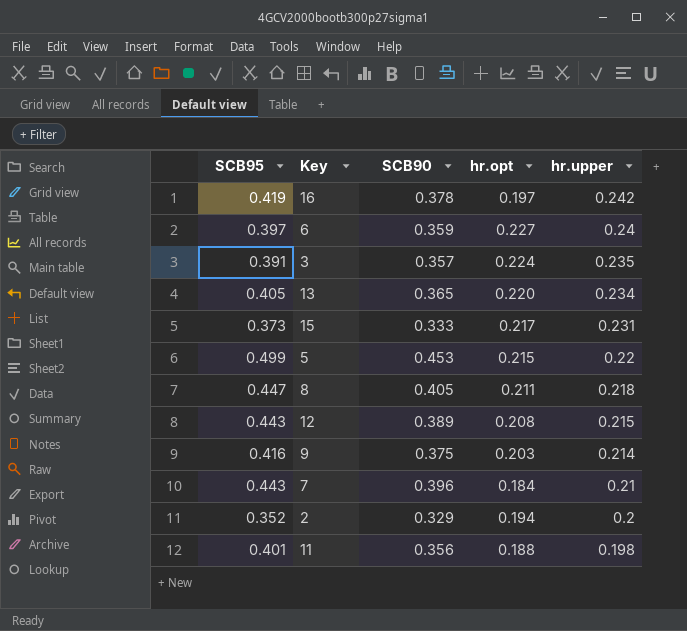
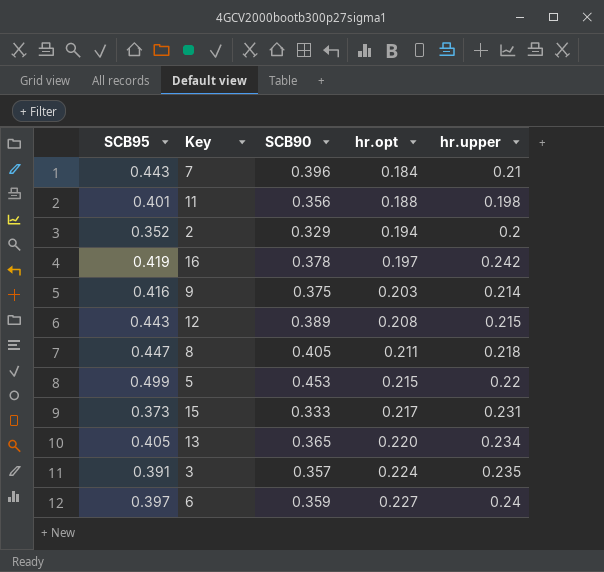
row order: hr.upper descending -> hr.opt ascending

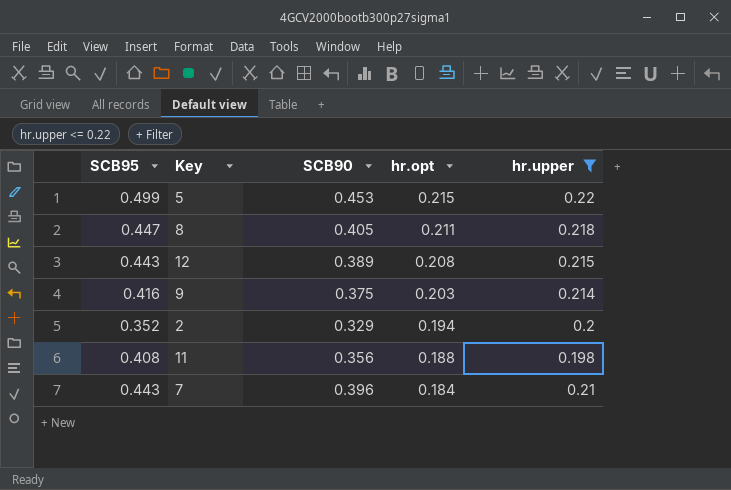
filter: none -> hr.upper <= 0.22
row order: hr.opt ascending -> hr.opt descending
11 | SCB95: 0.401 -> 0.408

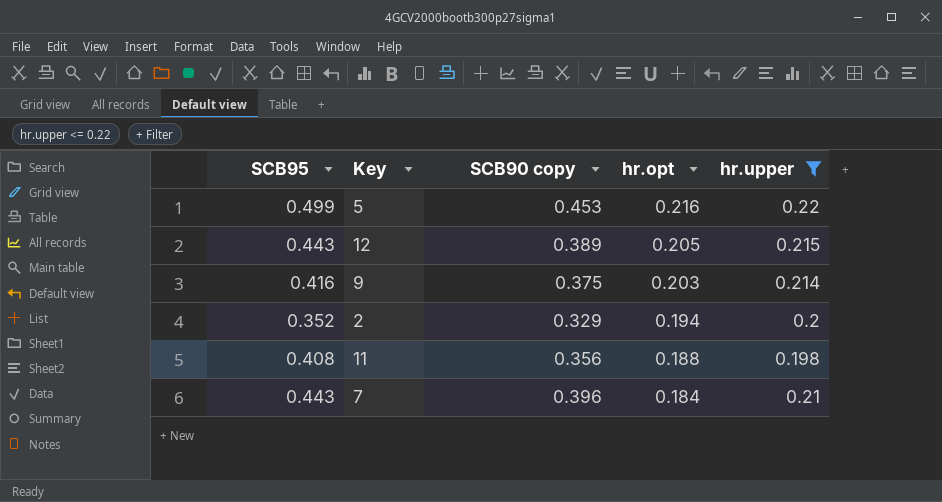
column name: SCB90 -> SCB90 copy
row 8: 0.447 | 0.405 | 0.211 | 0.218 -> none
5 | hr.opt: 0.215 -> 0.216
12 | hr.opt: 0.208 -> 0.205

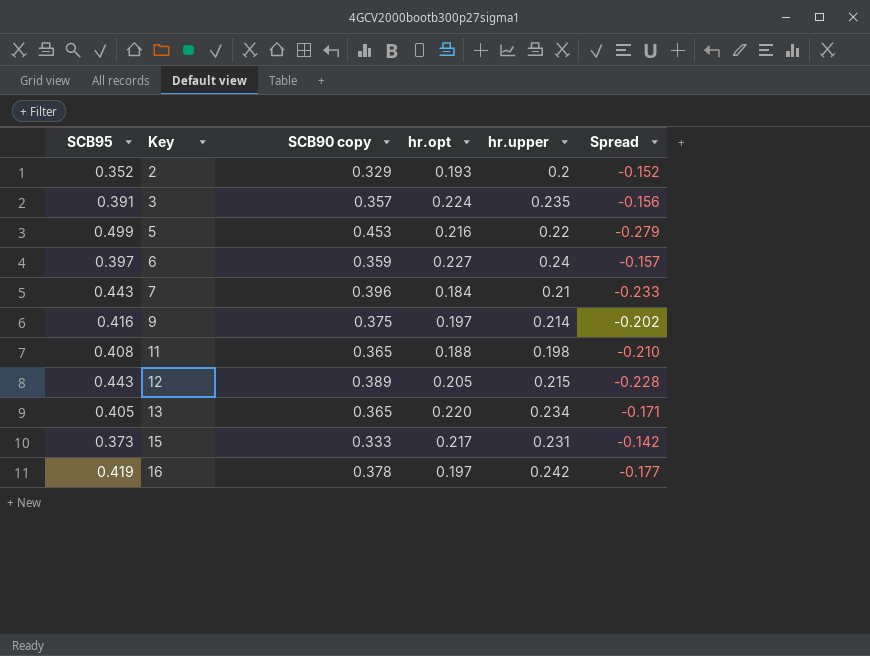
filter: hr.upper <= 0.22 -> none
row order: hr.opt descending -> Key ascending
column Spread | formula: none -> [hr.upper] - [SCB95]
2 | hr.opt: 0.194 -> 0.193
9 | hr.opt: 0.203 -> 0.197
11 | SCB90 copy: 0.356 -> 0.365

